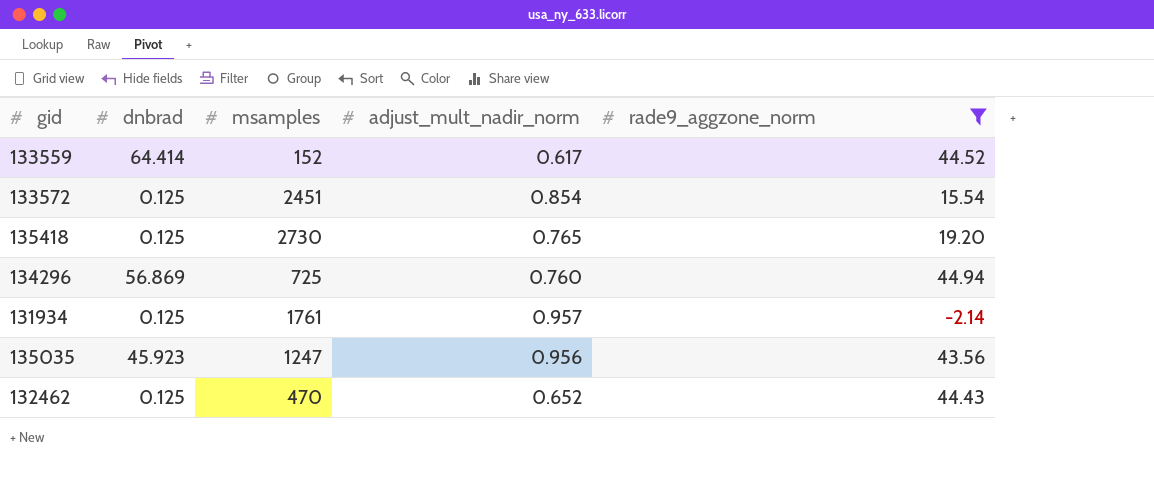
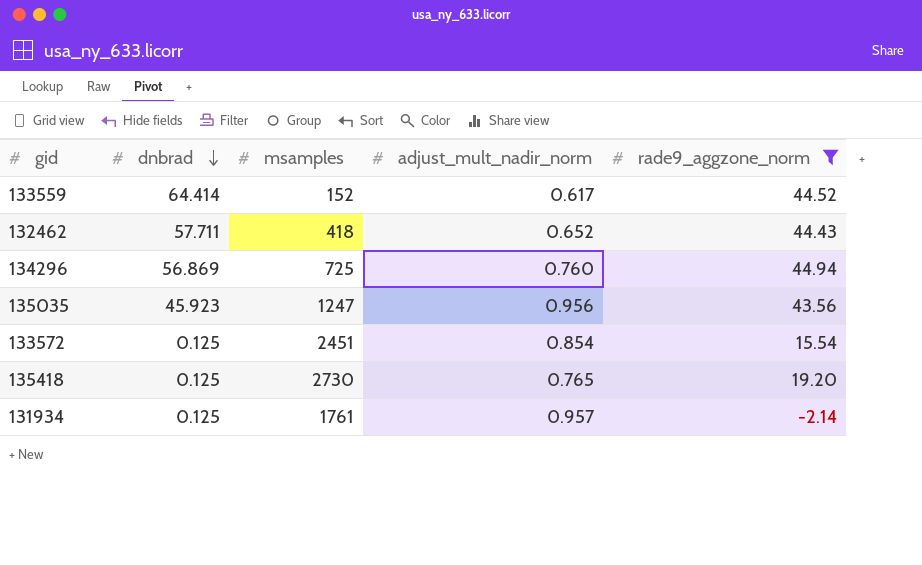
row order: none -> dnbrad descending
132462 | dnbrad: 0.125 -> 57.711
132462 | msamples: 470 -> 418

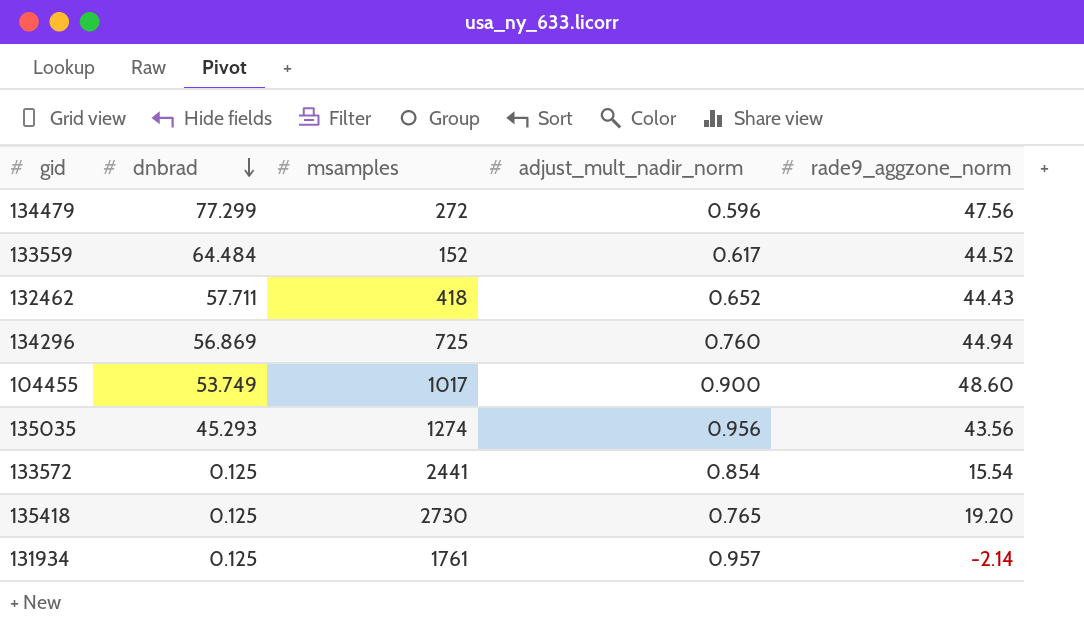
filter: rade9_aggzone_norm <= 44.94 -> none
133559 | dnbrad: 64.414 -> 64.484
135035 | dnbrad: 45.923 -> 45.293
135035 | msamples: 1247 -> 1274
133572 | msamples: 2451 -> 2441

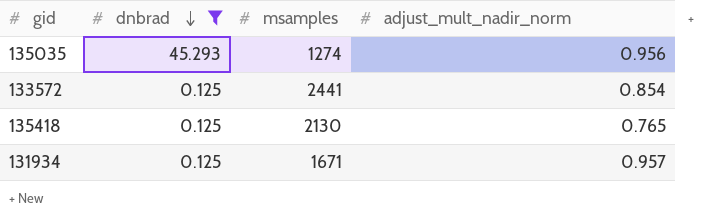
filter: none -> dnbrad <= 45.293
column rade9_aggzone_norm | position: 5 -> none
135418 | msamples: 2730 -> 2130
131934 | msamples: 1761 -> 1671

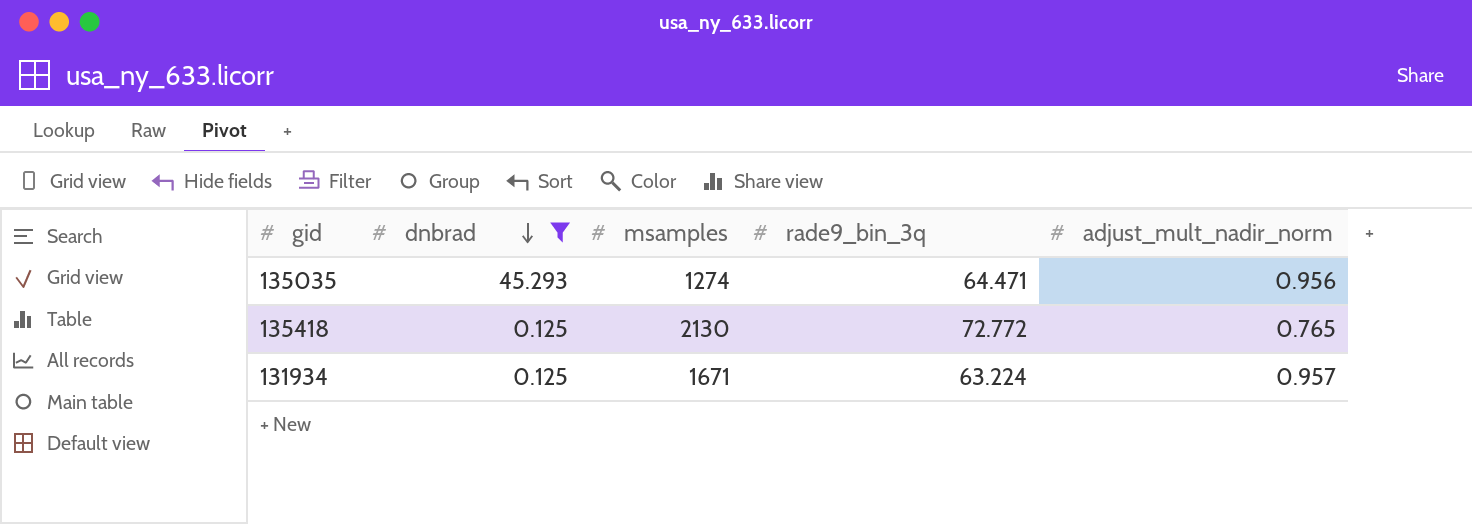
column rade9_bin_3q | position: none -> 4
row 133572: 0.125 | 2441 | 0.854 -> none

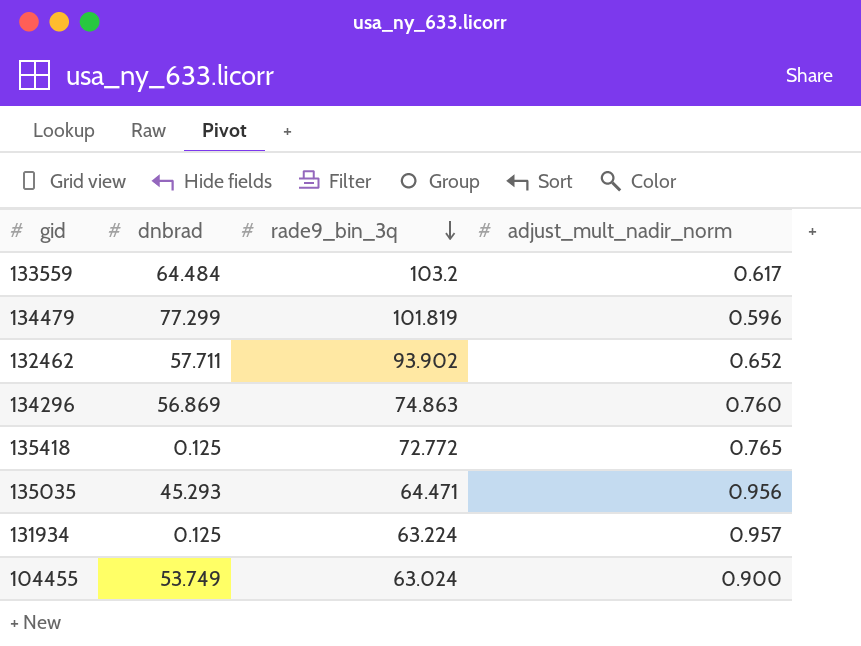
filter: dnbrad <= 45.293 -> none
row order: dnbrad descending -> rade9_bin_3q descending
column msamples | position: 3 -> none

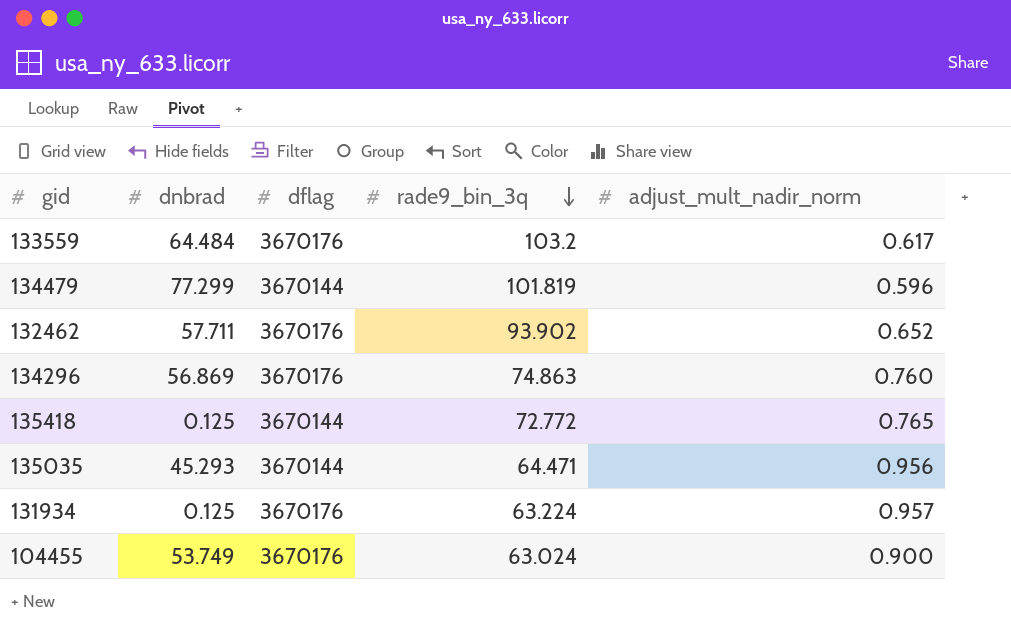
column dflag | position: none -> 3

